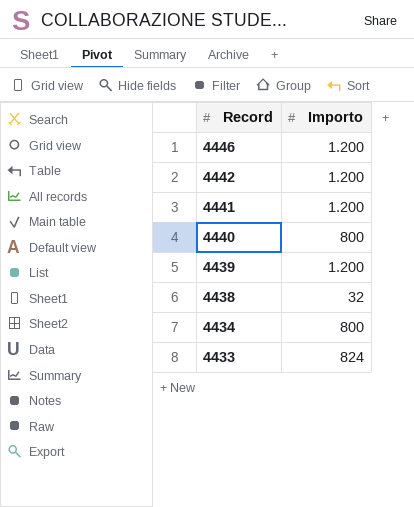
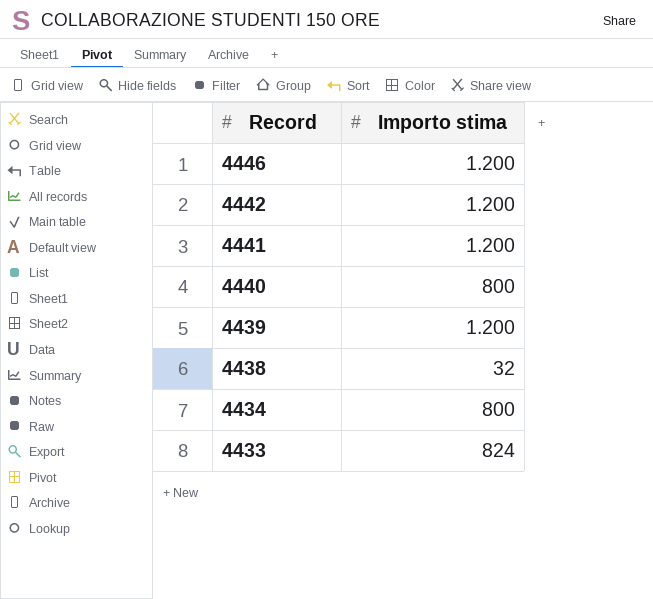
column name: Importo -> Importo stima

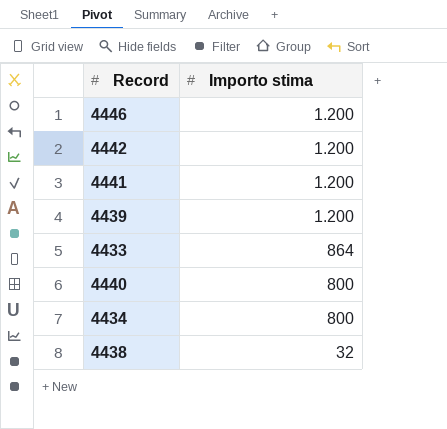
row order: Record descending -> Importo stima descending
4433 | Importo stima: 824 -> 864

